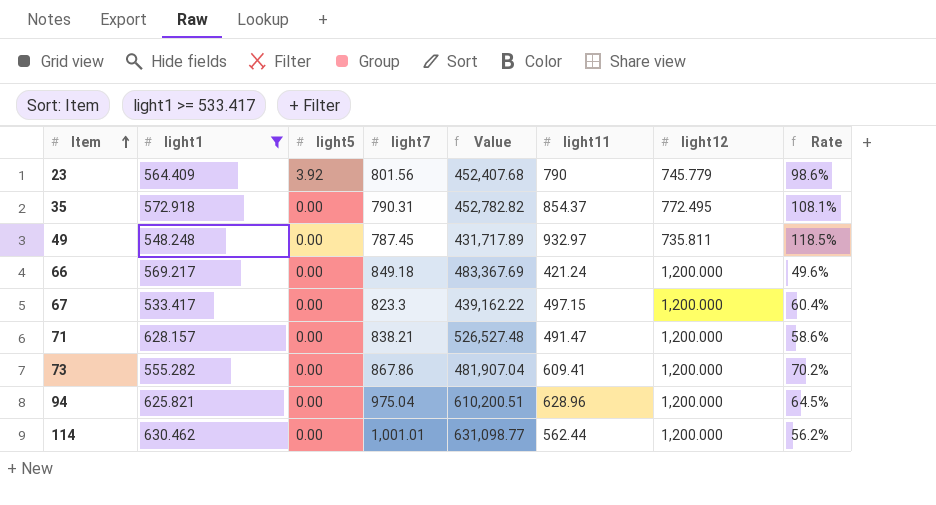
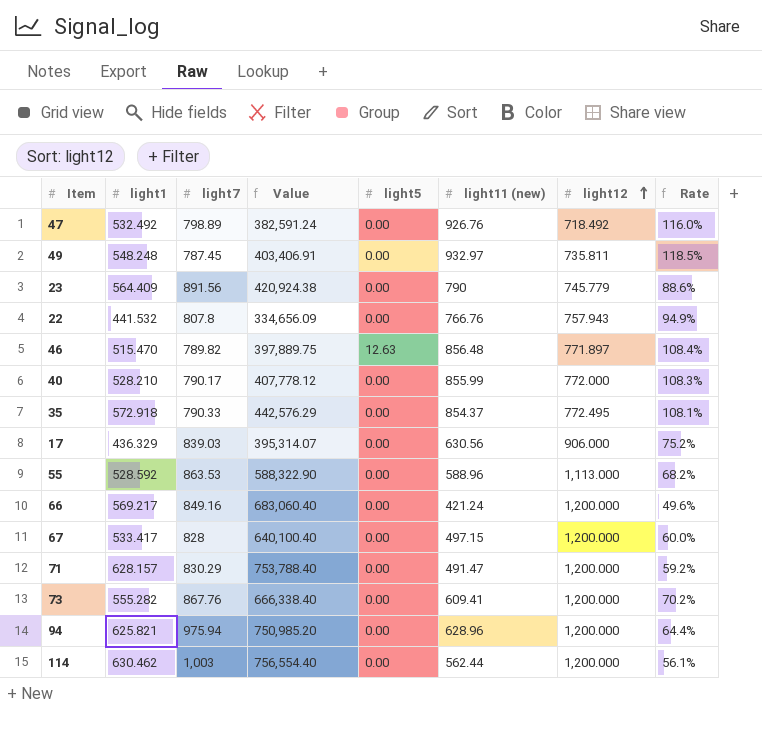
filter: light1 >= 533.417 -> none
row order: Item ascending -> light12 ascending
column Value | formula: [light1] * [light7] -> [light1] * [light12]
column light5 | position: 3 -> 5
column name: light11 -> light11 (new)
23 | light7: 801.56 -> 891.56
23 | light5: 3.92 -> 0.00
23 | Rate: 98.6% -> 88.6%
35 | light7: 790.31 -> 790.33
66 | light7: 849.18 -> 849.16
67 | light7: 823.3 -> 828
67 | Rate: 60.4% -> 60.0%
71 | light7: 838.21 -> 830.29
71 | Rate: 58.6% -> 59.2%
73 | light7: 867.86 -> 867.76
94 | light7: 975.04 -> 975.94
94 | Rate: 64.5% -> 64.4%
114 | light7: 1,001.01 -> 1,003
114 | Rate: 56.2% -> 56.1%

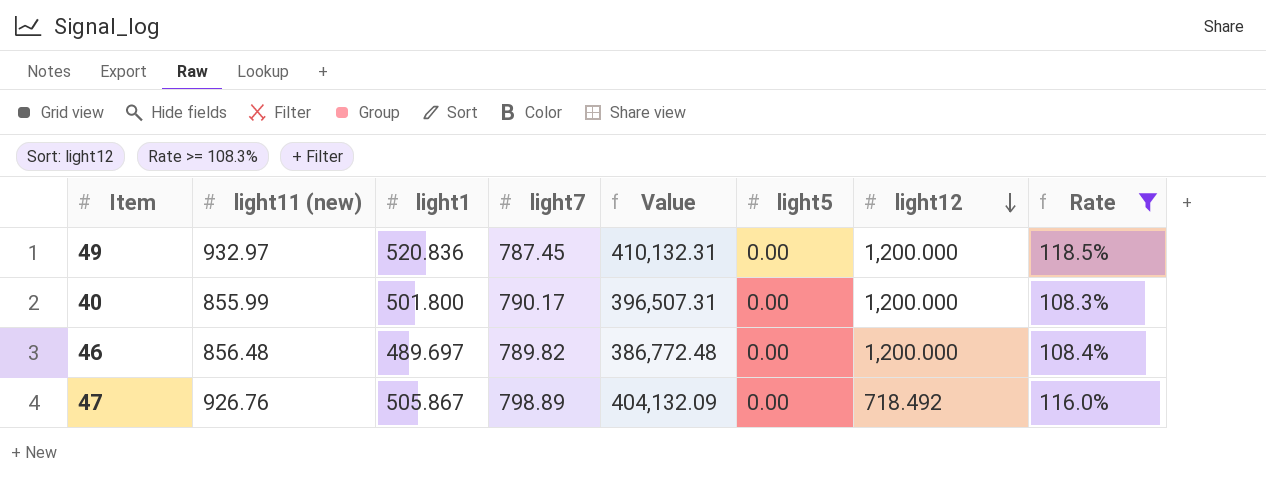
filter: none -> Rate >= 108.3%
row order: light12 ascending -> light12 descending
column light11 (new) | position: 6 -> 2
column Value | formula: [light1] * [light12] -> [light1] * [light7]
49 | light1: 548.248 -> 520.836
49 | light12: 735.811 -> 1,200.000
40 | light1: 528.210 -> 501.800
40 | light12: 772.000 -> 1,200.000
46 | light1: 515.470 -> 489.697
46 | light5: 12.63 -> 0.00
46 | light12: 771.897 -> 1,200.000
47 | light1: 532.492 -> 505.867

